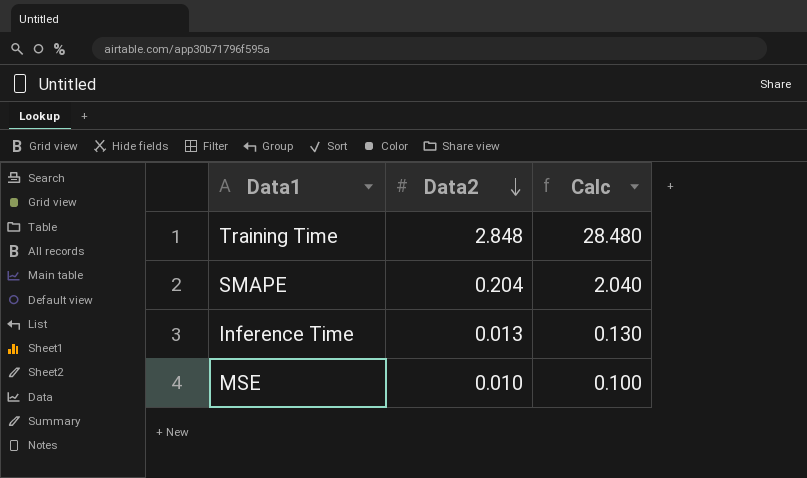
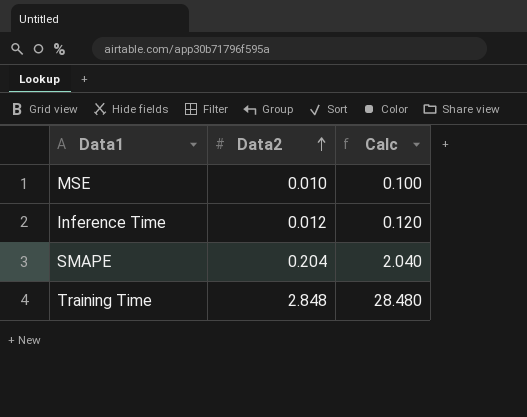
row order: Data2 descending -> Data2 ascending
Inference Time | Data2: 0.013 -> 0.012
Inference Time | Calc: 0.130 -> 0.120

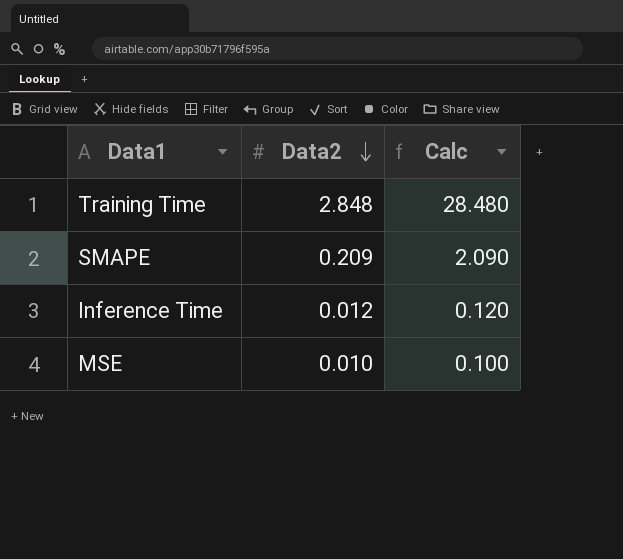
row order: Data2 ascending -> Data2 descending
SMAPE | Data2: 0.204 -> 0.209
SMAPE | Calc: 2.040 -> 2.090

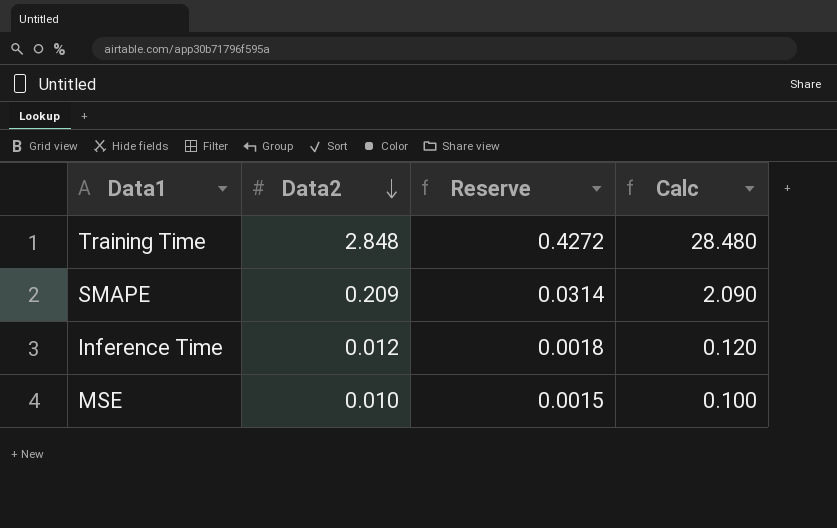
column Reserve | formula: none -> [Data2] * 0.15

